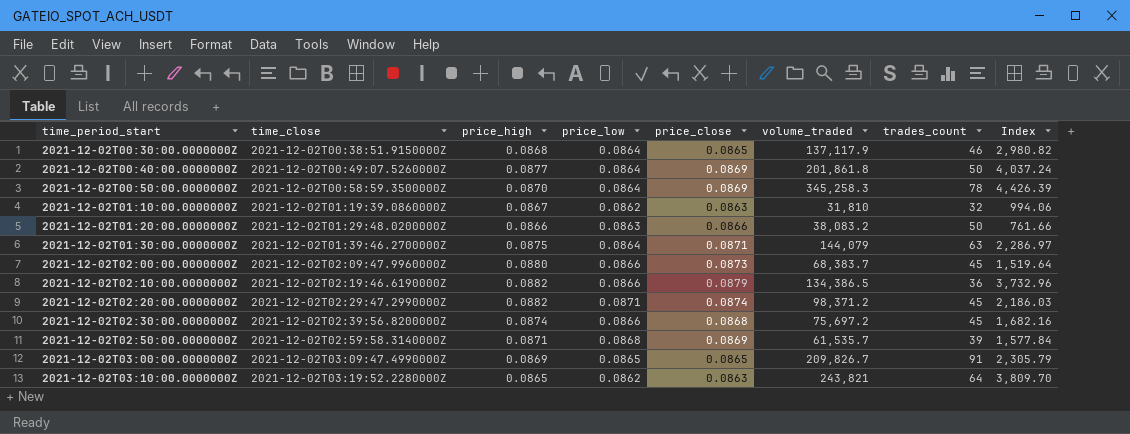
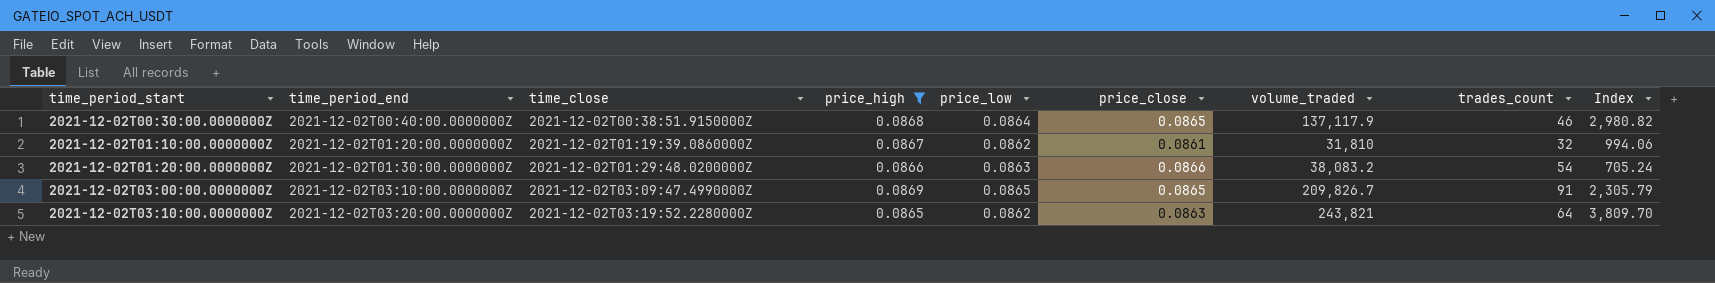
filter: none -> price_high <= 0.0869
column time_period_end | position: none -> 2
2021-12-02T01:10:00.0000000Z | price_close: 0.0863 -> 0.0861
2021-12-02T01:20:00.0000000Z | trades_count: 50 -> 54
2021-12-02T01:20:00.0000000Z | Index: 761.66 -> 705.24

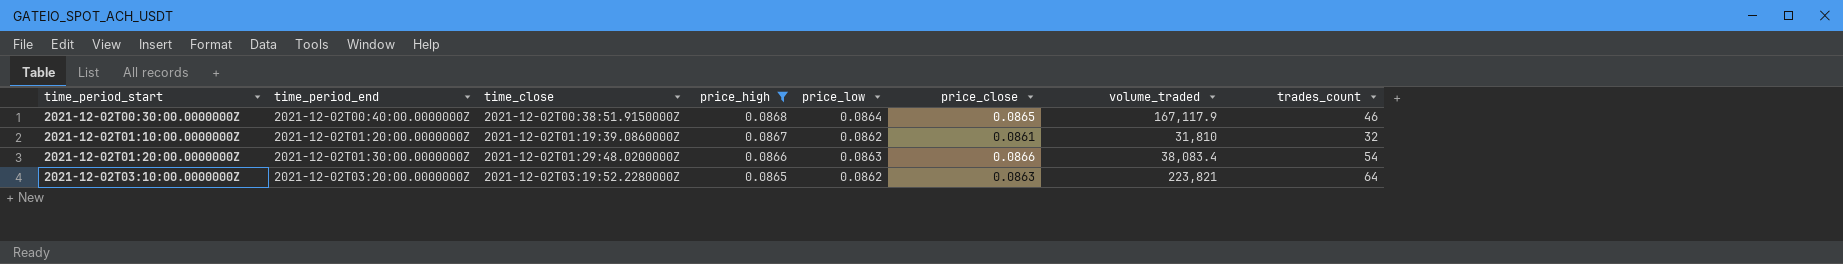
column Index | formula: [volume_traded] / [trades_count] -> none
row 2021-12-02T03:00:00.0000000Z: 2021-12-02T03:10:00.0000000Z | 2021-12-02T03:09:47.4990000Z | 0.0869 | 0.0865 | 0.0865 | 209,826.7 | 91 | 2,305.79 -> none
2021-12-02T00:30:00.0000000Z | volume_traded: 137,117.9 -> 167,117.9
2021-12-02T01:20:00.0000000Z | volume_traded: 38,083.2 -> 38,083.4
2021-12-02T03:10:00.0000000Z | volume_traded: 243,821 -> 223,821

